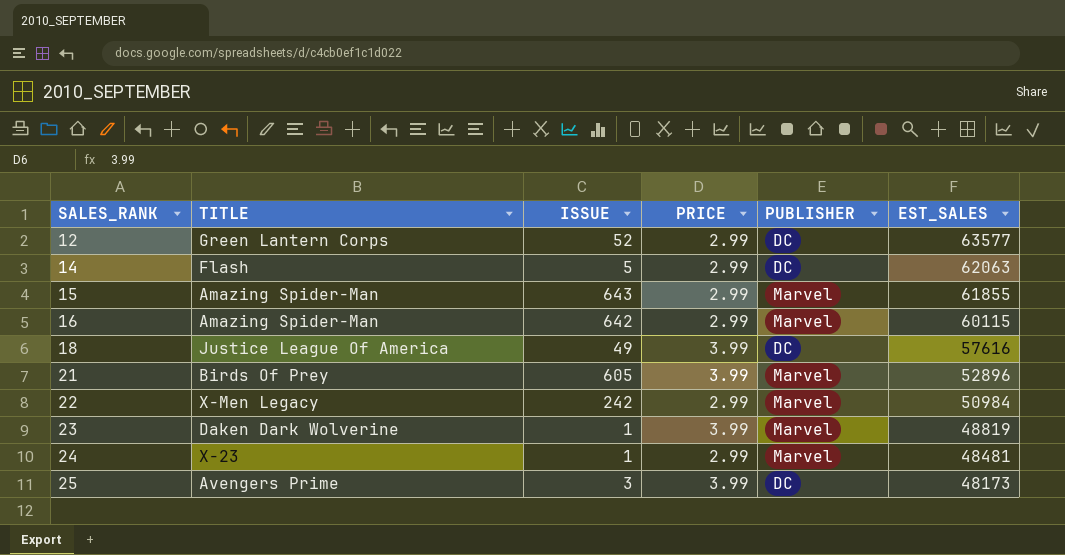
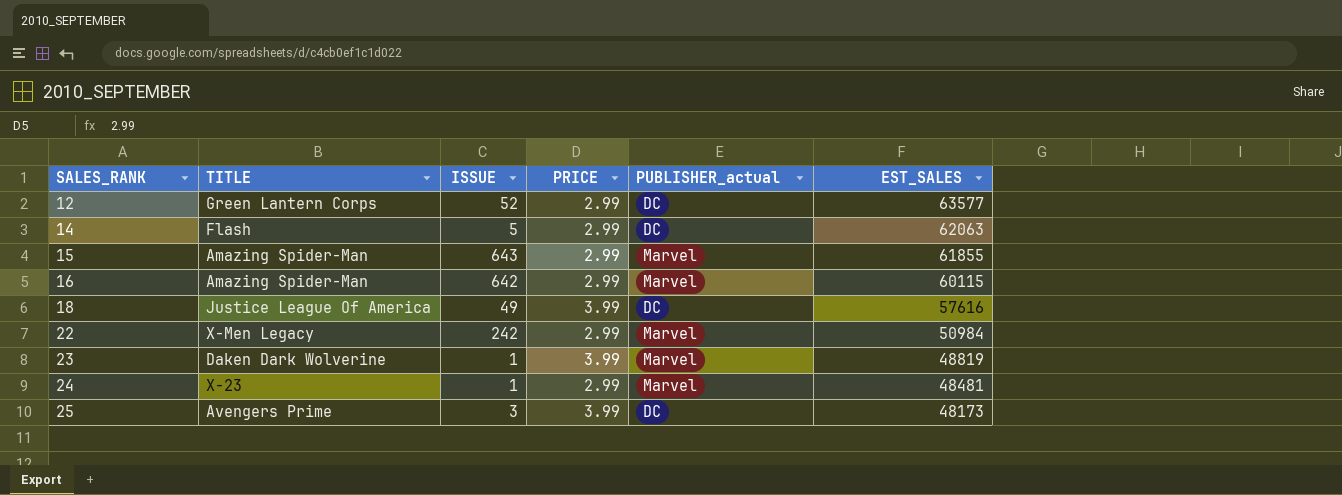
column name: PUBLISHER -> PUBLISHER_actual
row 21: Birds Of Prey | 605 | 3.99 | Marvel | 52896 -> none

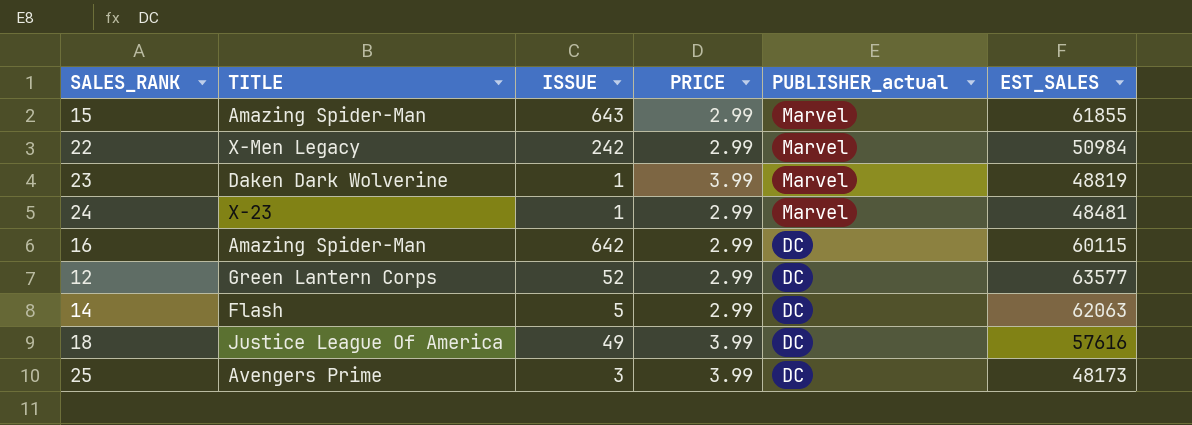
row order: SALES_RANK ascending -> PUBLISHER_actual descending
16 | PUBLISHER_actual: Marvel -> DC

